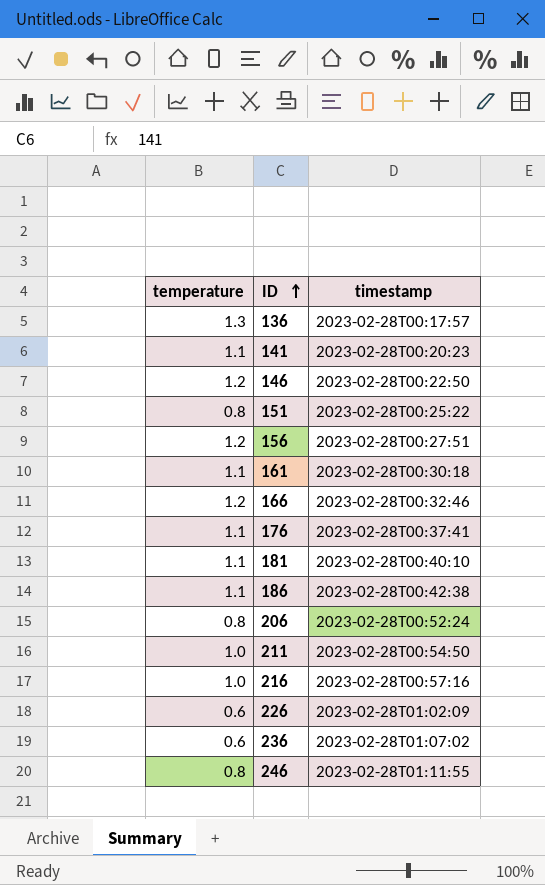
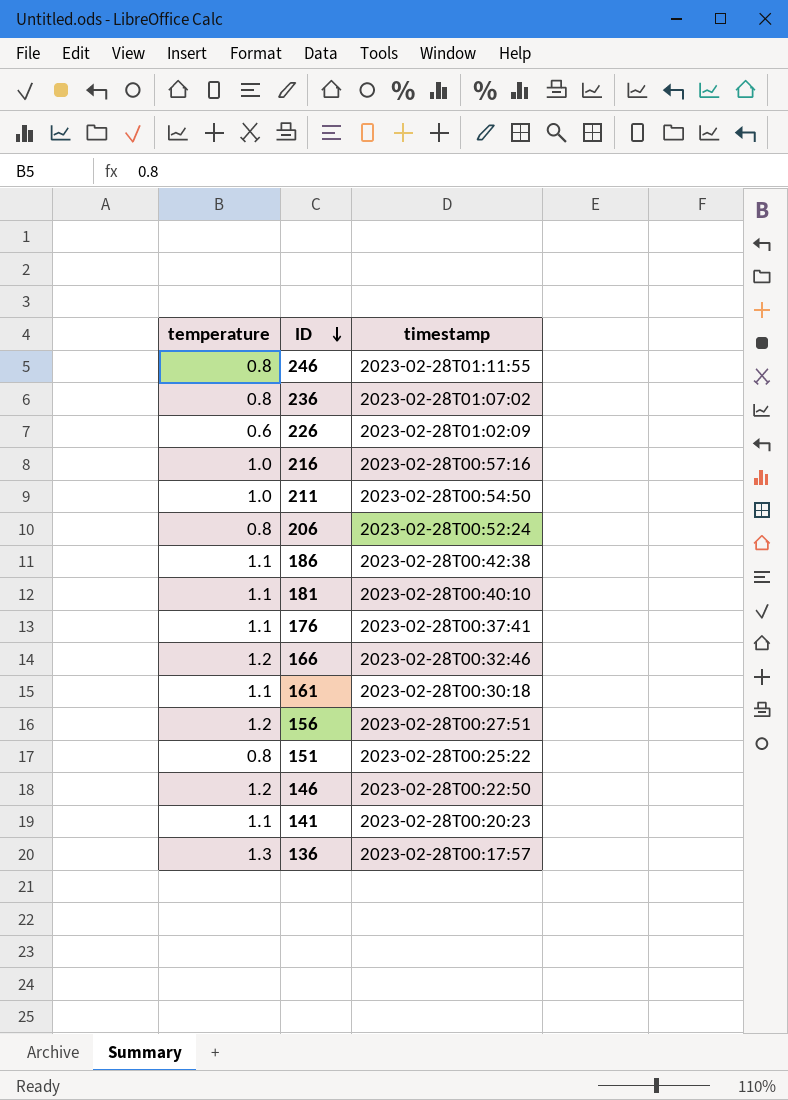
row order: ID ascending -> ID descending
236 | temperature: 0.6 -> 0.8

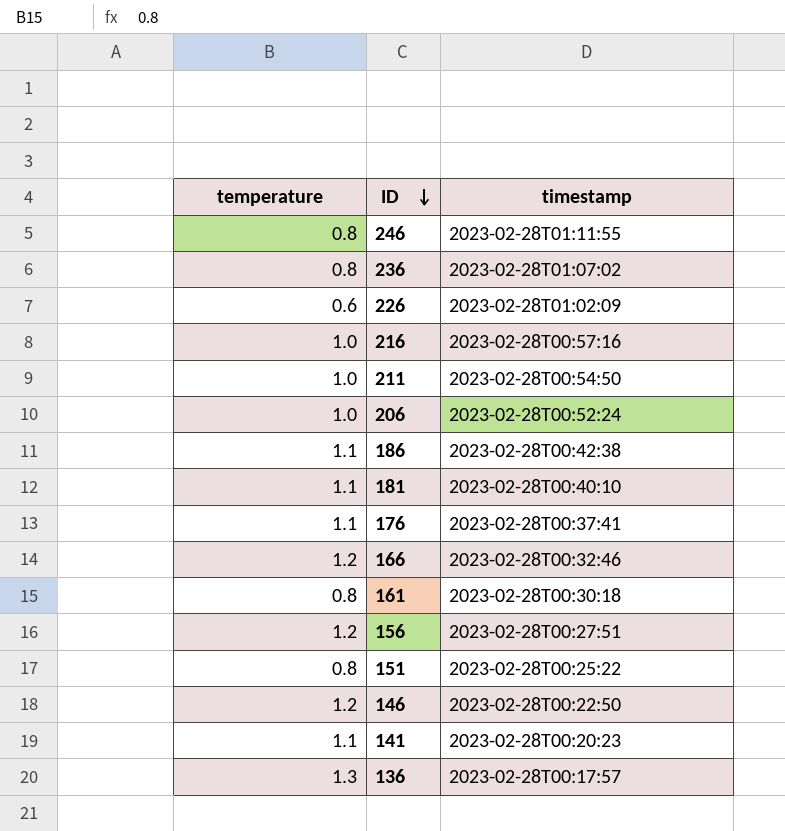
206 | temperature: 0.8 -> 1.0
161 | temperature: 1.1 -> 0.8

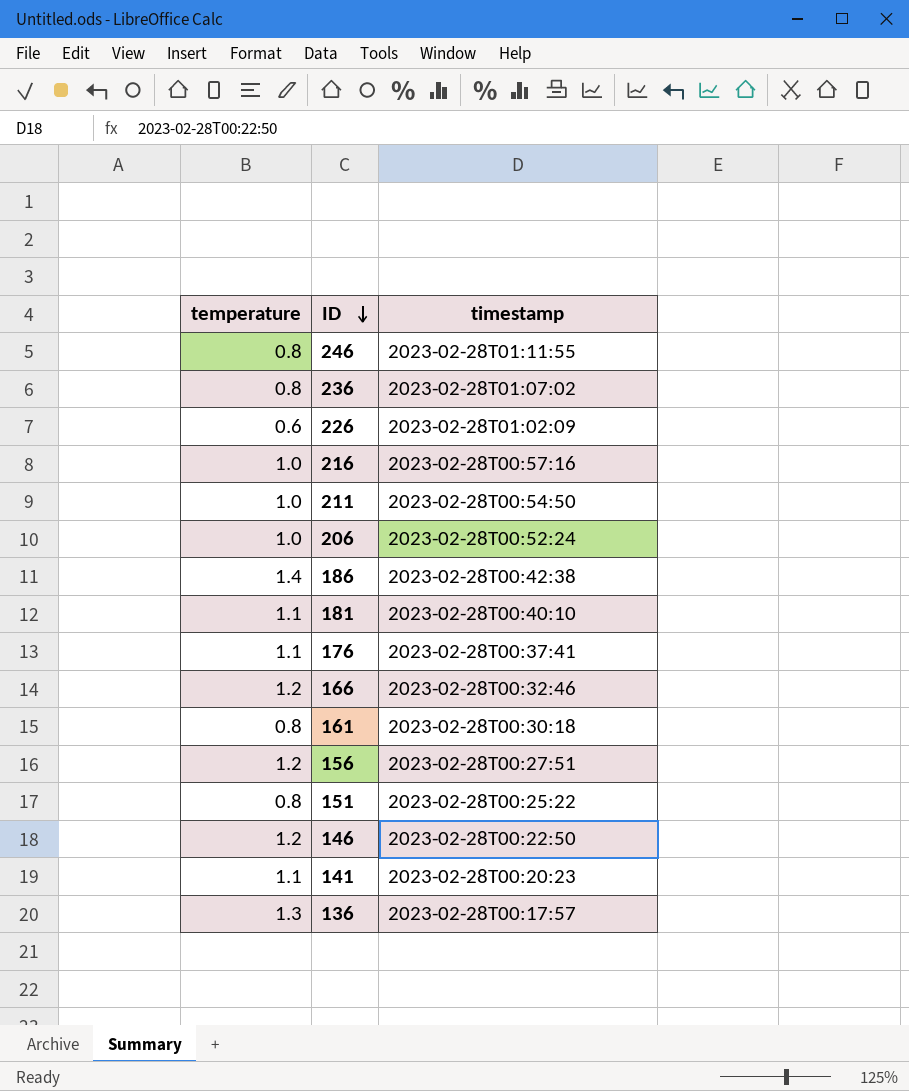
186 | temperature: 1.1 -> 1.4

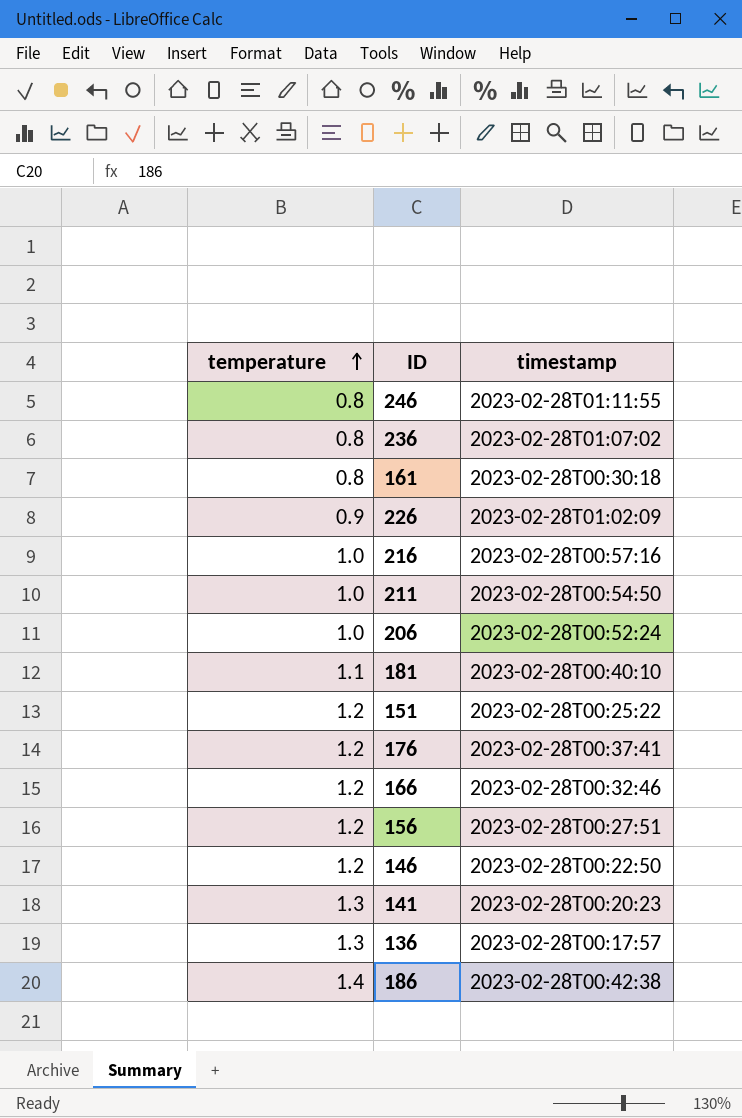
row order: ID descending -> temperature ascending
226 | temperature: 0.6 -> 0.9
151 | temperature: 0.8 -> 1.2
176 | temperature: 1.1 -> 1.2
141 | temperature: 1.1 -> 1.3

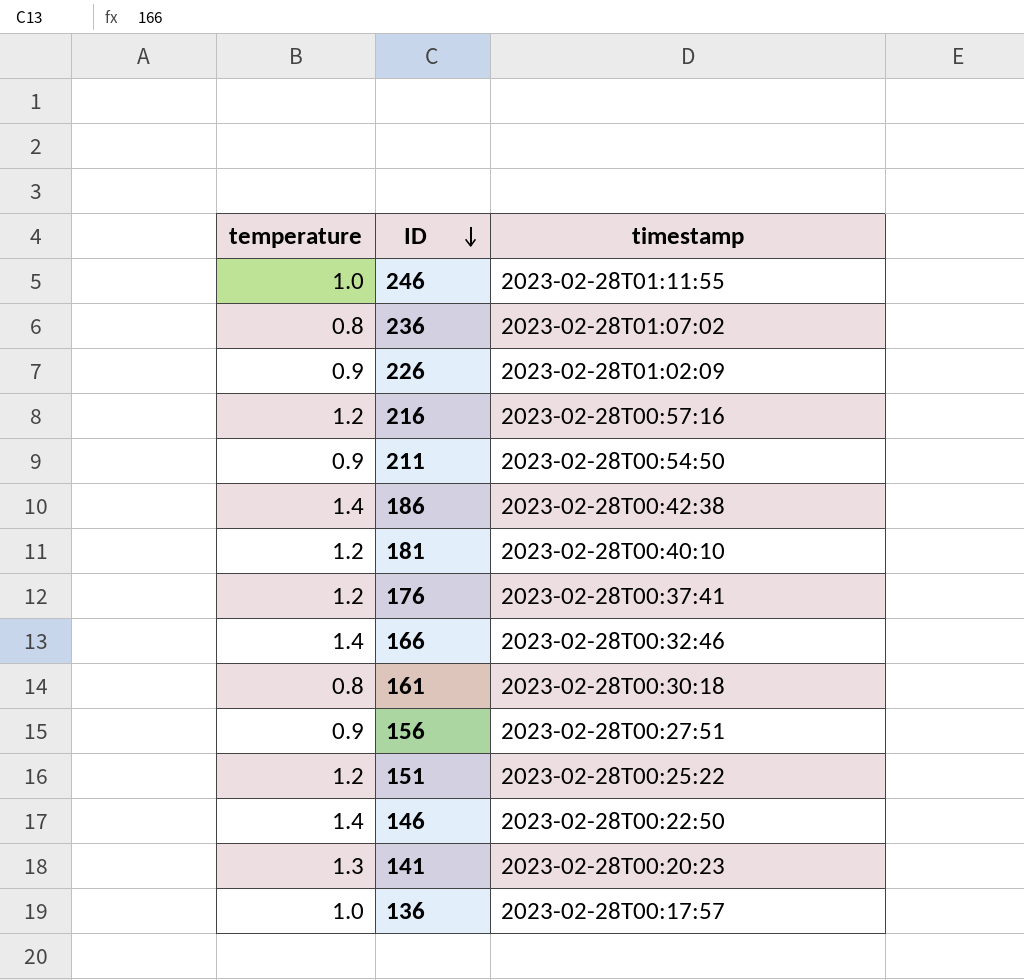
row order: temperature ascending -> ID descending
row 206: 1.0 | 2023-02-28T00:52:24 -> none
246 | temperature: 0.8 -> 1.0
216 | temperature: 1.0 -> 1.2
211 | temperature: 1.0 -> 0.9
181 | temperature: 1.1 -> 1.2
166 | temperature: 1.2 -> 1.4
156 | temperature: 1.2 -> 0.9
146 | temperature: 1.2 -> 1.4
136 | temperature: 1.3 -> 1.0

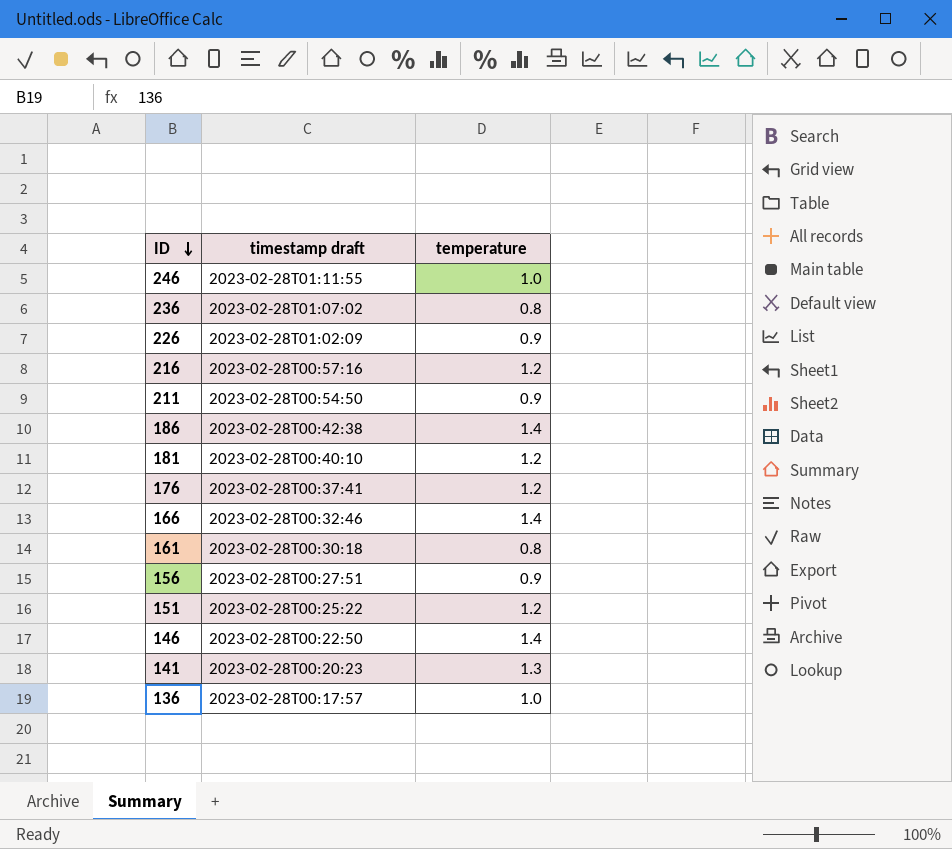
column name: timestamp -> timestamp draft
column temperature | position: 1 -> 3

